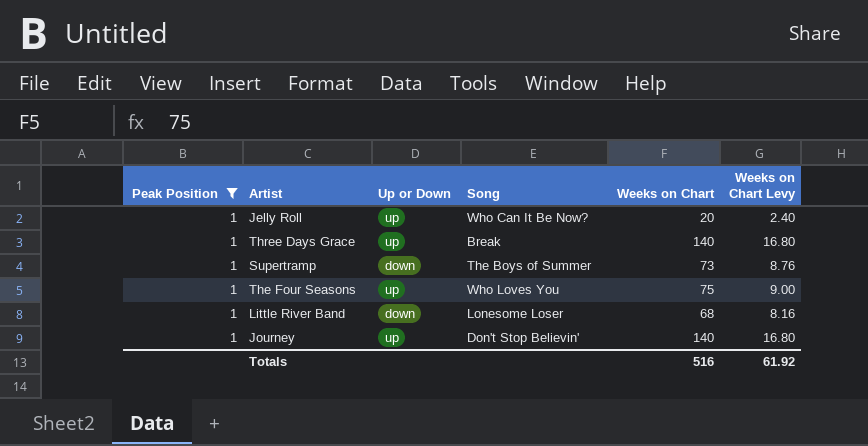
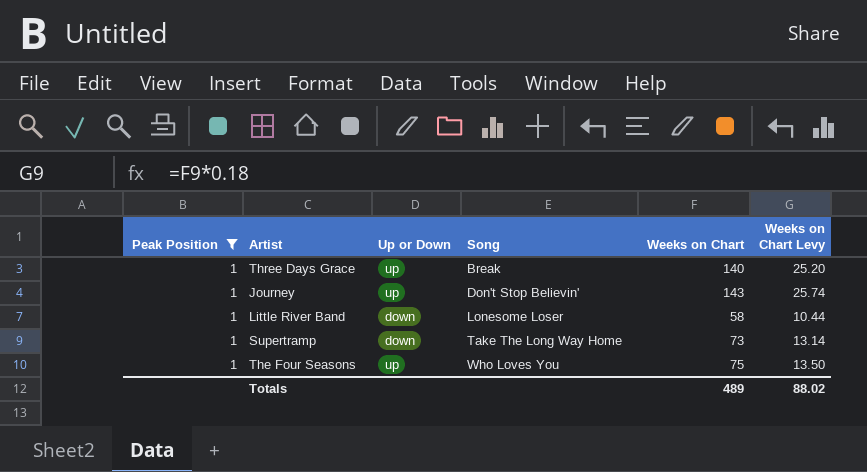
row order: none -> Song ascending
column Weeks on Chart Levy | formula: [Weeks on Chart] * 0.12 -> [Weeks on Chart] * 0.18
row Jelly Roll: 1 | up | Who Can It Be Now? | 20 | 2.40 -> none
Journey | Weeks on Chart: 140 -> 143
Little River Band | Weeks on Chart: 68 -> 58
Supertramp | Song: The Boys of Summer -> Take The Long Way Home
Totals | Weeks on Chart: 516 -> 489
Totals | Weeks on Chart Levy: 61.92 -> 88.02

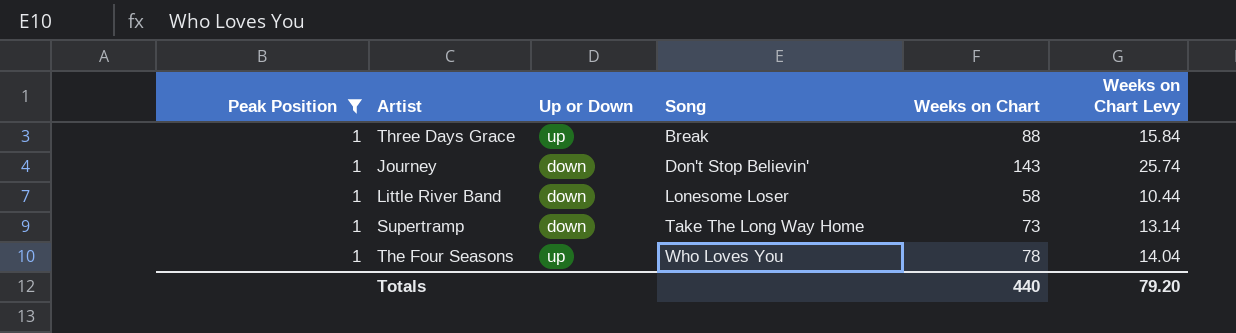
Three Days Grace | Weeks on Chart: 140 -> 88
Three Days Grace | Weeks on Chart Levy: 25.20 -> 15.84
Journey | Up or Down: up -> down
The Four Seasons | Weeks on Chart: 75 -> 78
The Four Seasons | Weeks on Chart Levy: 13.50 -> 14.04
Totals | Weeks on Chart: 489 -> 440
Totals | Weeks on Chart Levy: 88.02 -> 79.20

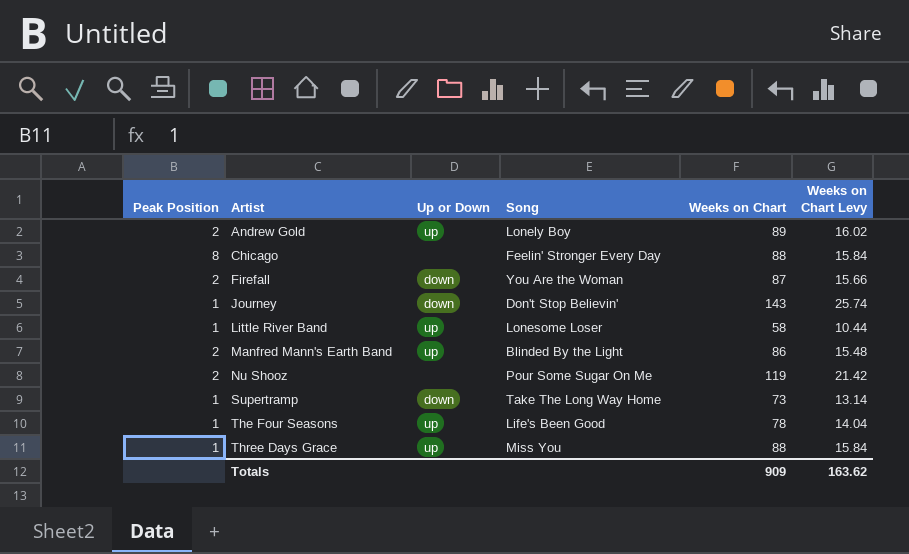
filter: Peak Position = 1 -> none
row order: Song ascending -> Artist ascending
Little River Band | Up or Down: down -> up
The Four Seasons | Song: Who Loves You -> Life's Been Good
Three Days Grace | Song: Break -> Miss You
Totals | Weeks on Chart: 440 -> 909
Totals | Weeks on Chart Levy: 79.20 -> 163.62

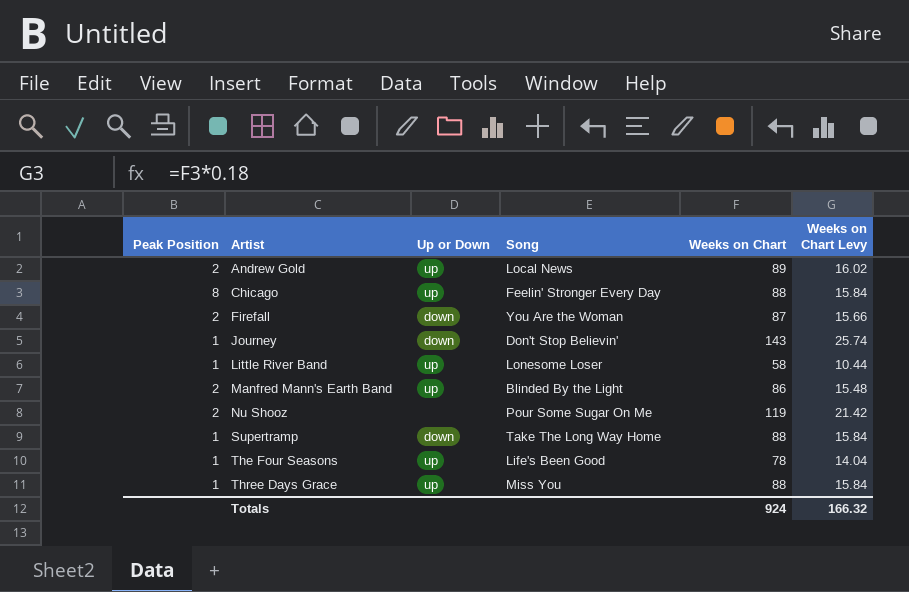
Andrew Gold | Song: Lonely Boy -> Local News
Chicago | Up or Down: none -> up
Supertramp | Weeks on Chart: 73 -> 88
Supertramp | Weeks on Chart Levy: 13.14 -> 15.84
Totals | Weeks on Chart: 909 -> 924
Totals | Weeks on Chart Levy: 163.62 -> 166.32

